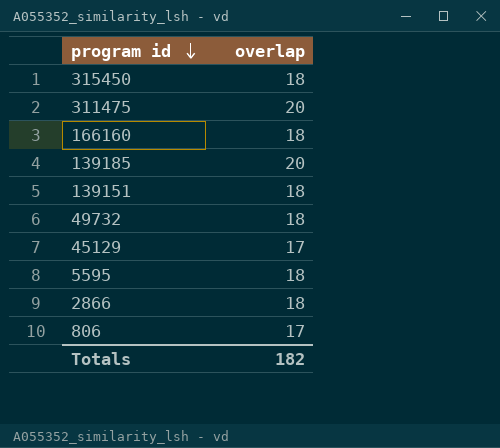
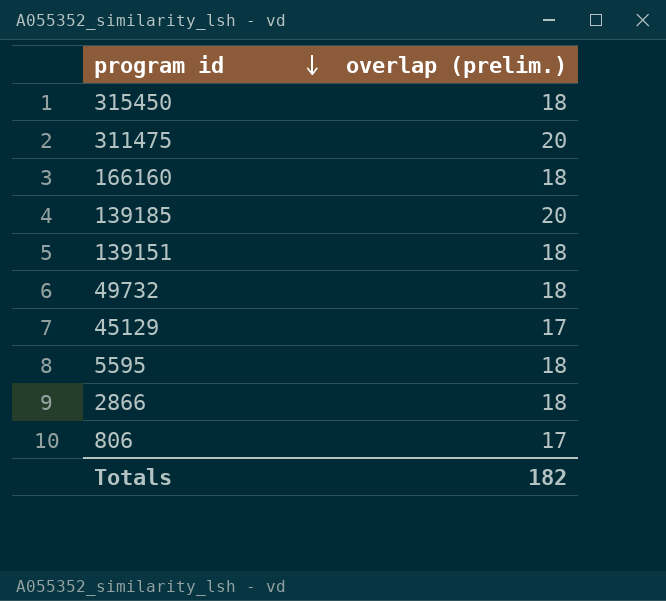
column name: overlap -> overlap (prelim.)

